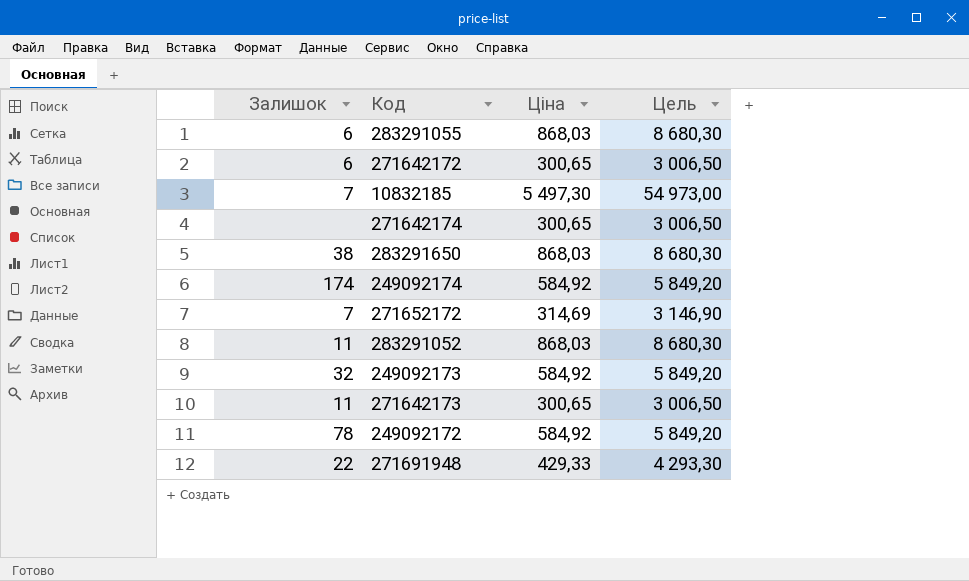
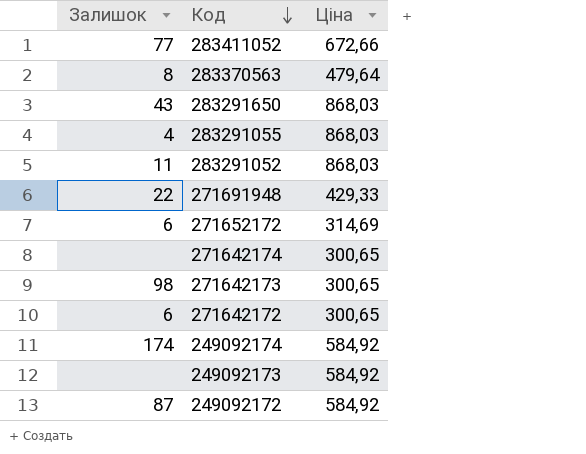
row order: none -> Код descending
column Цель | formula: [Ціна] * 10 -> none
row 10832185: 7 | 5 497,30 | 54 973,00 -> none
row 283411052: none -> 77 | 672,66
row 283370563: none -> 8 | 479,64
283291650 | Залишок: 38 -> 43
283291055 | Залишок: 6 -> 4
271652172 | Залишок: 7 -> 6
271642173 | Залишок: 11 -> 98
249092173 | Залишок: 32 -> none
249092172 | Залишок: 78 -> 87

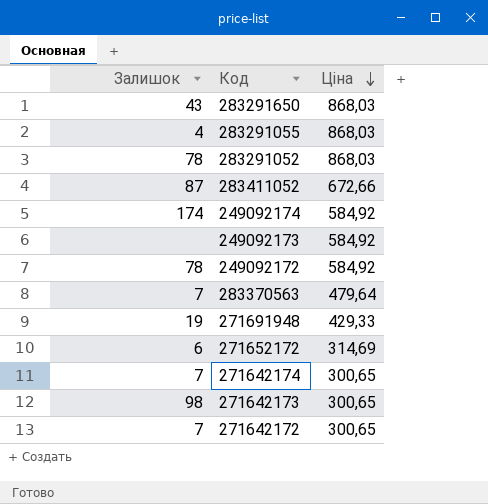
row order: Код descending -> Ціна descending
283291052 | Залишок: 11 -> 78
283411052 | Залишок: 77 -> 87
249092172 | Залишок: 87 -> 78
283370563 | Залишок: 8 -> 7
271691948 | Залишок: 22 -> 19
271642174 | Залишок: none -> 7
271642172 | Залишок: 6 -> 7

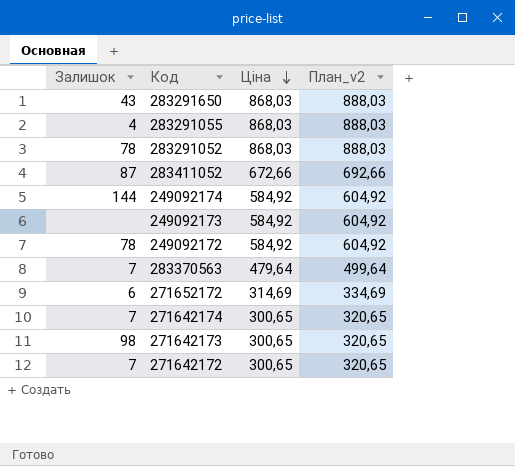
column План_v2 | formula: none -> [Ціна] + 20
row 271691948: 19 | 429,33 -> none
249092174 | Залишок: 174 -> 144

